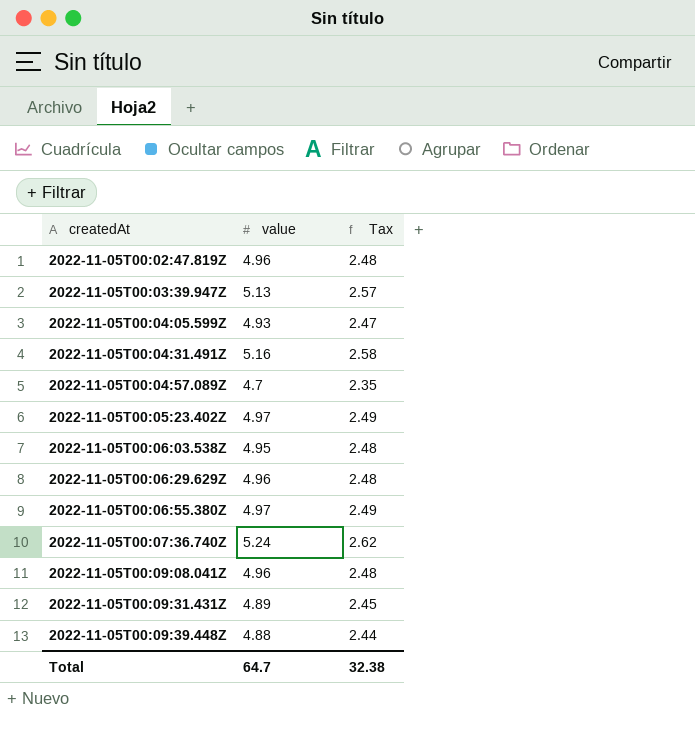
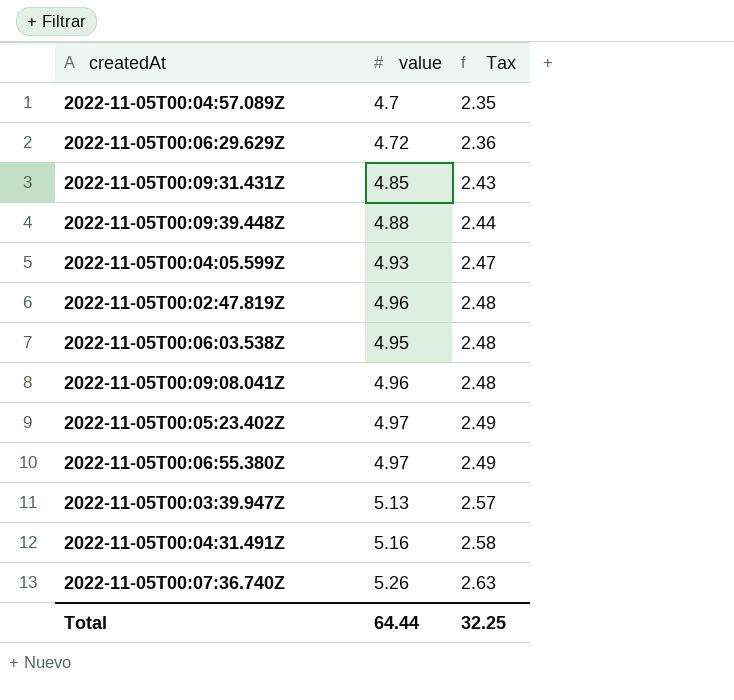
row order: createdAt ascending -> Tax ascending
2022-11-05T00:06:29.629Z | value: 4.96 -> 4.72
2022-11-05T00:06:29.629Z | Tax: 2.48 -> 2.36
2022-11-05T00:09:31.431Z | value: 4.89 -> 4.85
2022-11-05T00:09:31.431Z | Tax: 2.45 -> 2.43
2022-11-05T00:07:36.740Z | value: 5.24 -> 5.26
2022-11-05T00:07:36.740Z | Tax: 2.62 -> 2.63
Total | value: 64.7 -> 64.44
Total | Tax: 32.38 -> 32.25

